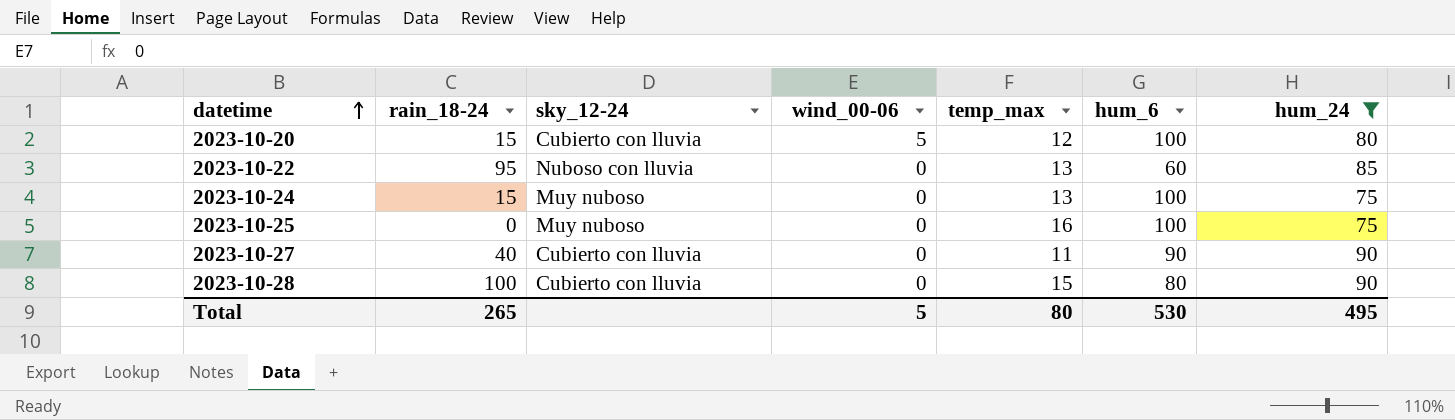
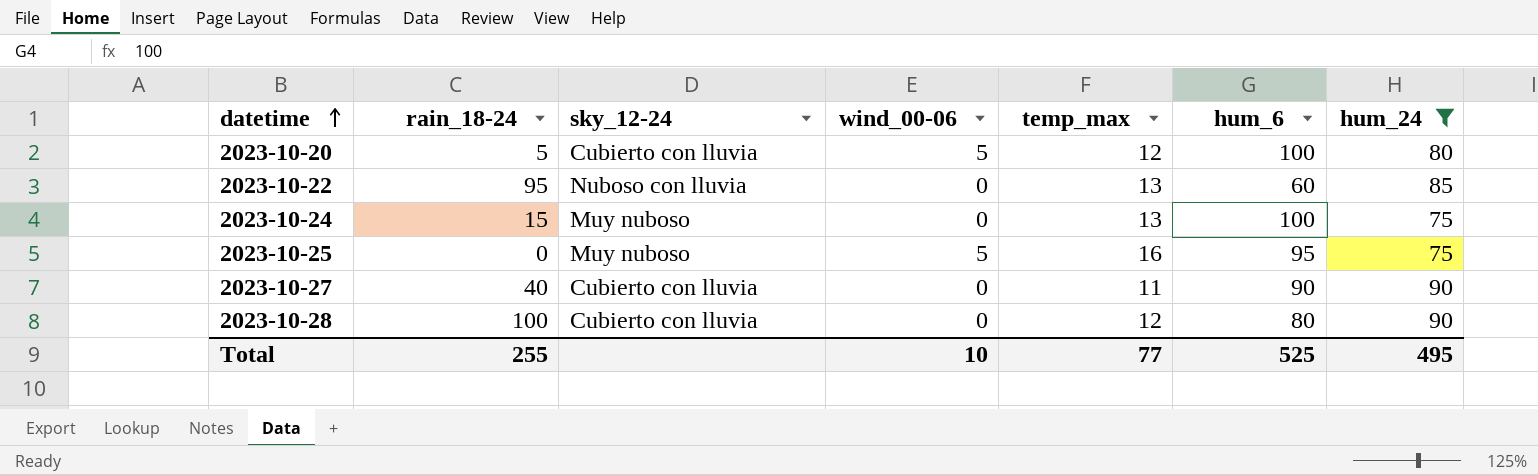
2023-10-20 | rain_18-24: 15 -> 5
2023-10-25 | wind_00-06: 0 -> 5
2023-10-25 | hum_6: 100 -> 95
2023-10-28 | temp_max: 15 -> 12
Total | rain_18-24: 265 -> 255
Total | wind_00-06: 5 -> 10
Total | temp_max: 80 -> 77
Total | hum_6: 530 -> 525

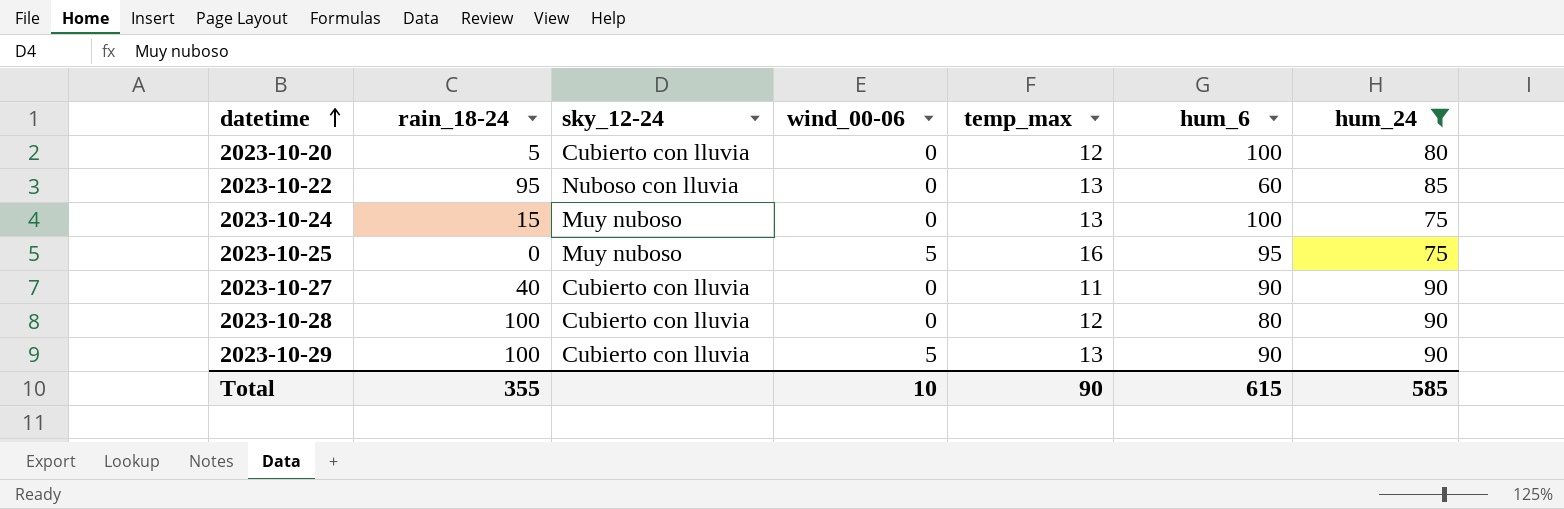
2023-10-20 | wind_00-06: 5 -> 0
row 2023-10-29: none -> 100 | Cubierto con lluvia | 5 | 13 | 90 | 90
Total | rain_18-24: 255 -> 355
Total | temp_max: 77 -> 90
Total | hum_6: 525 -> 615
Total | hum_24: 495 -> 585

